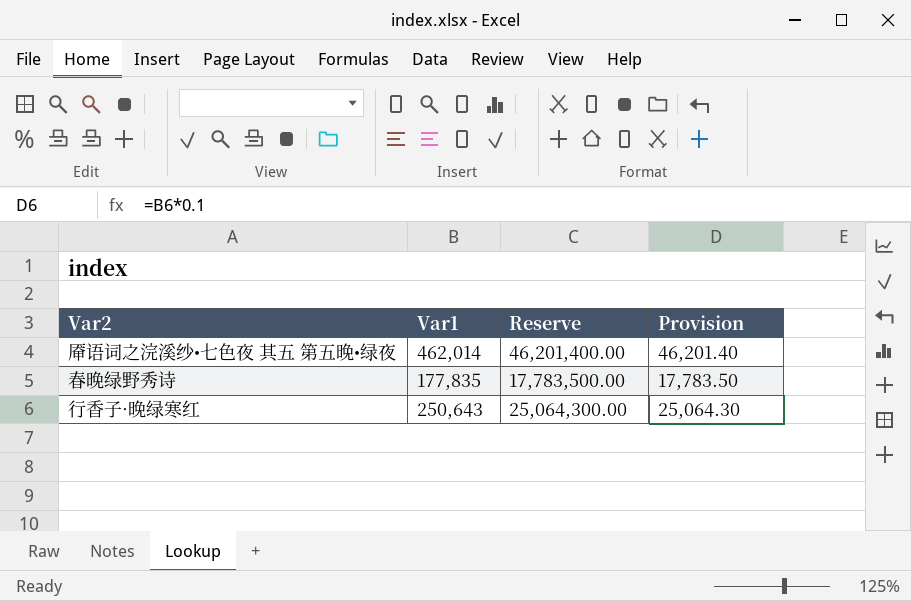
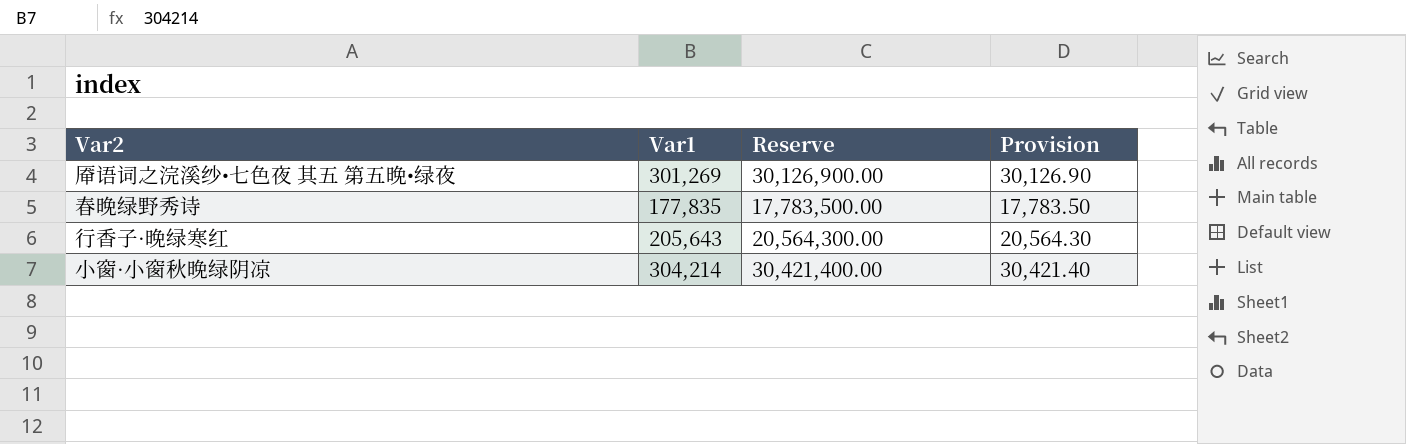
厣语词之浣溪纱•七色夜 其五 第五晚•绿夜 | Var1: 462,014 -> 301,269
厣语词之浣溪纱•七色夜 其五 第五晚•绿夜 | Reserve: 46,201,400.00 -> 30,126,900.00
厣语词之浣溪纱•七色夜 其五 第五晚•绿夜 | Provision: 46,201.40 -> 30,126.90
行香子·晚绿寒红 | Var1: 250,643 -> 205,643
行香子·晚绿寒红 | Reserve: 25,064,300.00 -> 20,564,300.00
行香子·晚绿寒红 | Provision: 25,064.30 -> 20,564.30
row 小窗·小窗秋晚绿阴凉: none -> 304,214 | 30,421,400.00 | 30,421.40

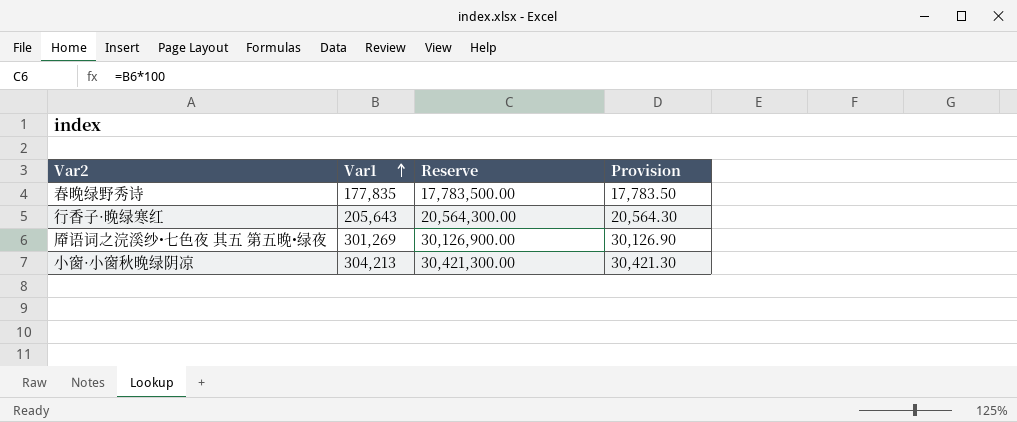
row order: none -> Var1 ascending
小窗·小窗秋晚绿阴凉 | Var1: 304,214 -> 304,213
小窗·小窗秋晚绿阴凉 | Reserve: 30,421,400.00 -> 30,421,300.00
小窗·小窗秋晚绿阴凉 | Provision: 30,421.40 -> 30,421.30

